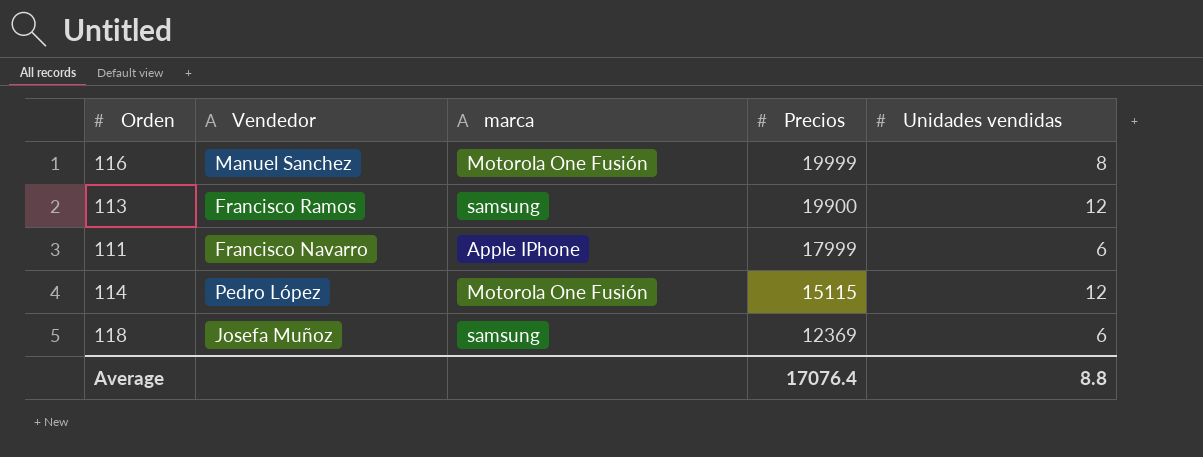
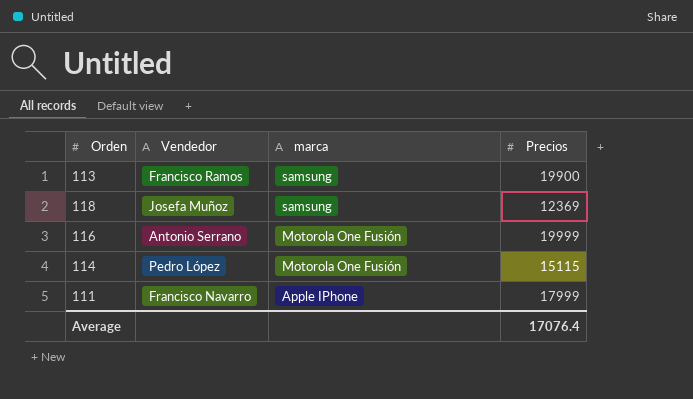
row order: Precios descending -> marca descending
column Unidades vendidas | position: 5 -> none
116 | Vendedor: Manuel Sanchez -> Antonio Serrano

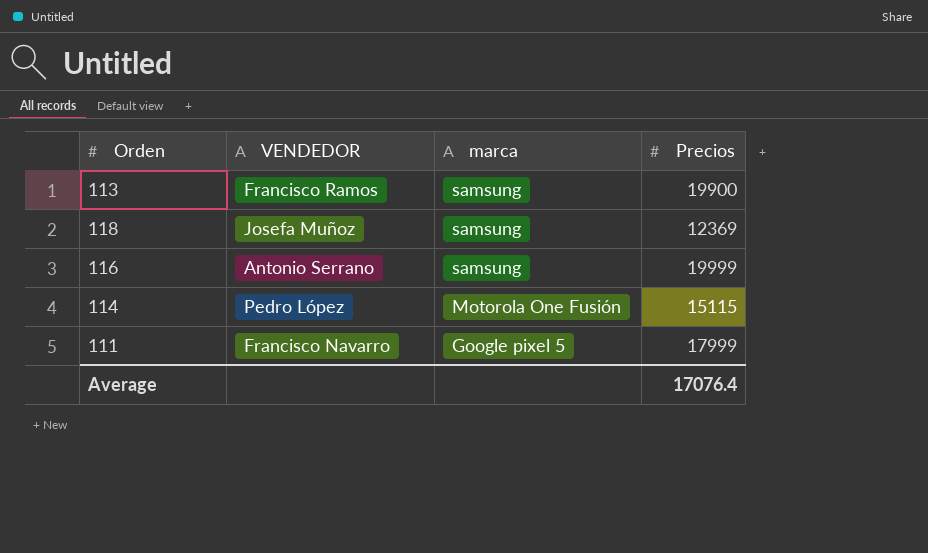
column name: Vendedor -> VENDEDOR
116 | marca: Motorola One Fusión -> samsung
111 | marca: Apple IPhone -> Google pixel 5

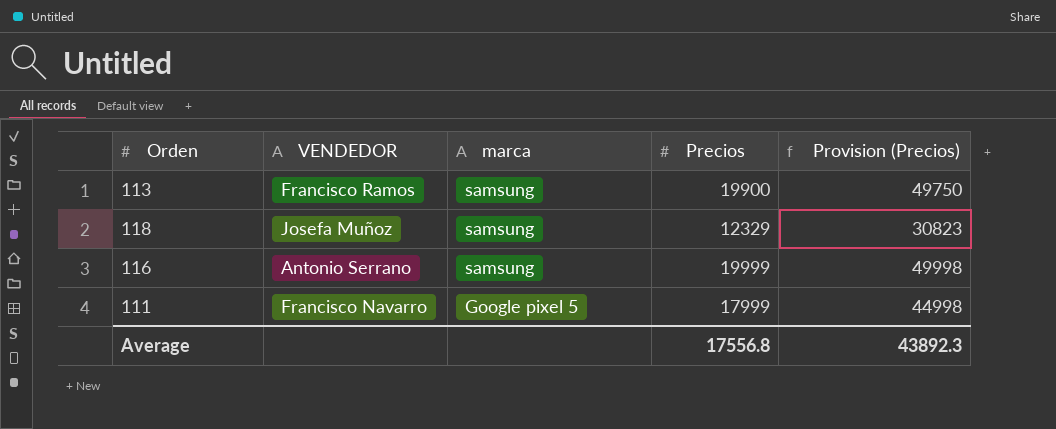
column Provision (Precios) | formula: none -> [Precios] * 2.5
row 114: Pedro López | Motorola One Fusión | 15115 -> none
118 | Precios: 12369 -> 12329
Average | Precios: 17076.4 -> 17556.8

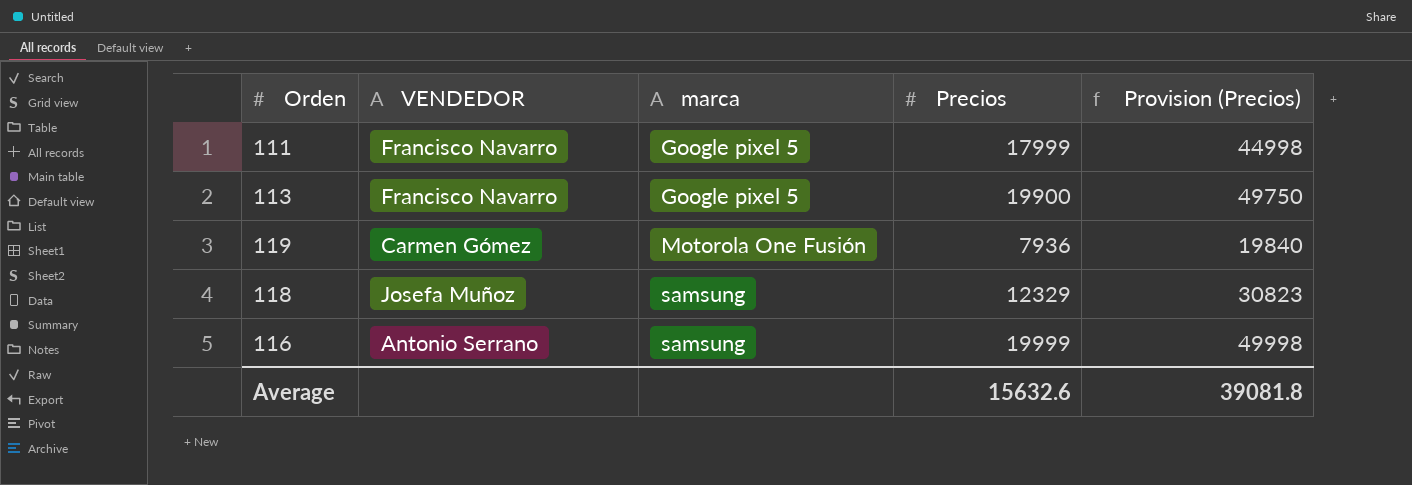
row order: marca descending -> marca ascending
113 | VENDEDOR: Francisco Ramos -> Francisco Navarro
113 | marca: samsung -> Google pixel 5
row 119: none -> Carmen Gómez | Motorola One Fusión | 7936 | 19840
Average | Precios: 17556.8 -> 15632.6
Average | Provision (Precios): 43892.3 -> 39081.8

